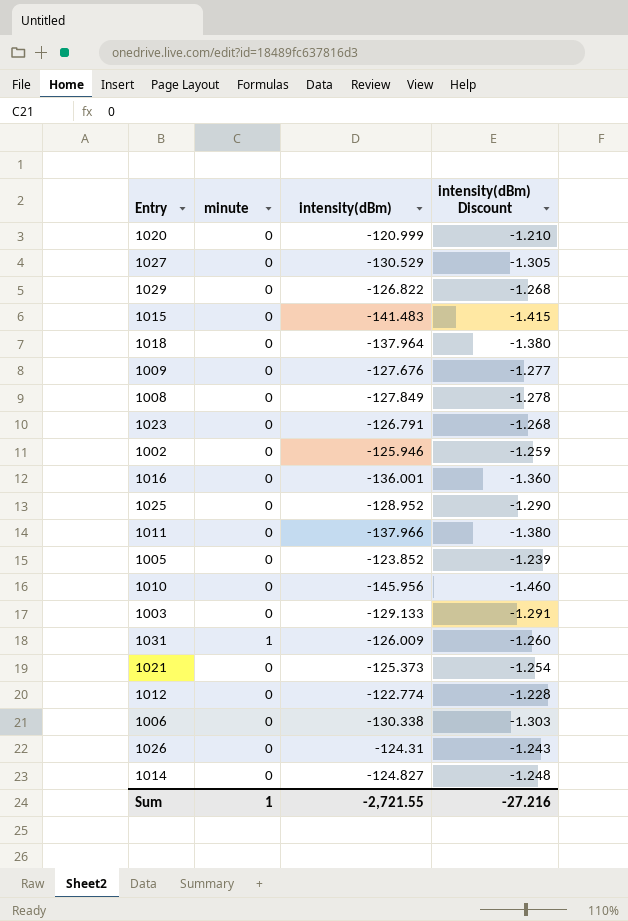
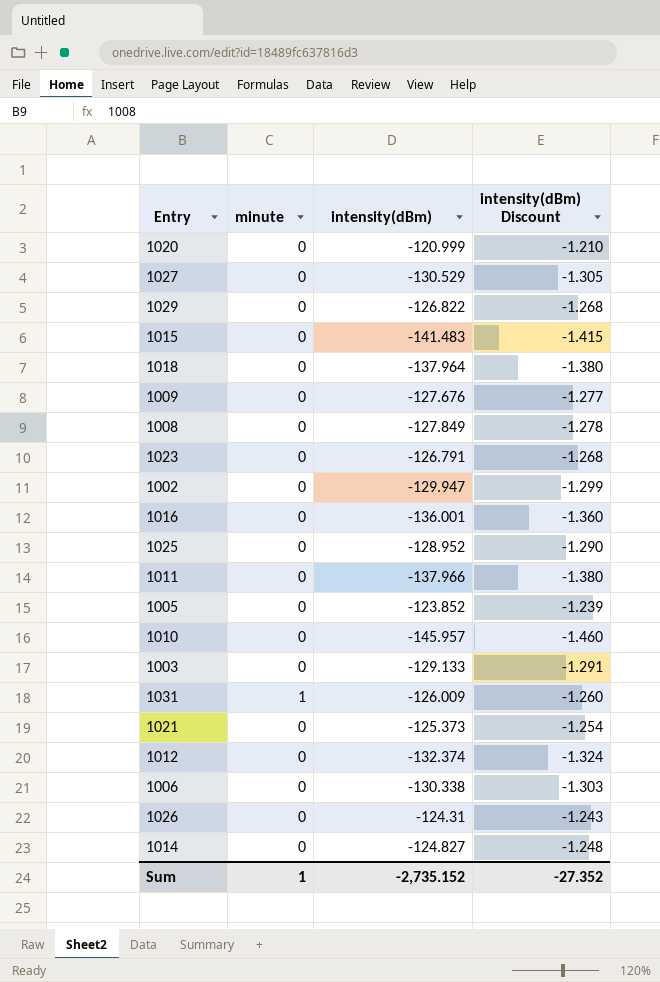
1002 | intensity(dBm): -125.946 -> -129.947
1002 | intensity(dBm) Discount: -1.259 -> -1.299
1010 | intensity(dBm): -145.956 -> -145.957
1012 | intensity(dBm): -122.774 -> -132.374
1012 | intensity(dBm) Discount: -1.228 -> -1.324
Sum | intensity(dBm): -2,721.55 -> -2,735.152
Sum | intensity(dBm) Discount: -27.216 -> -27.352

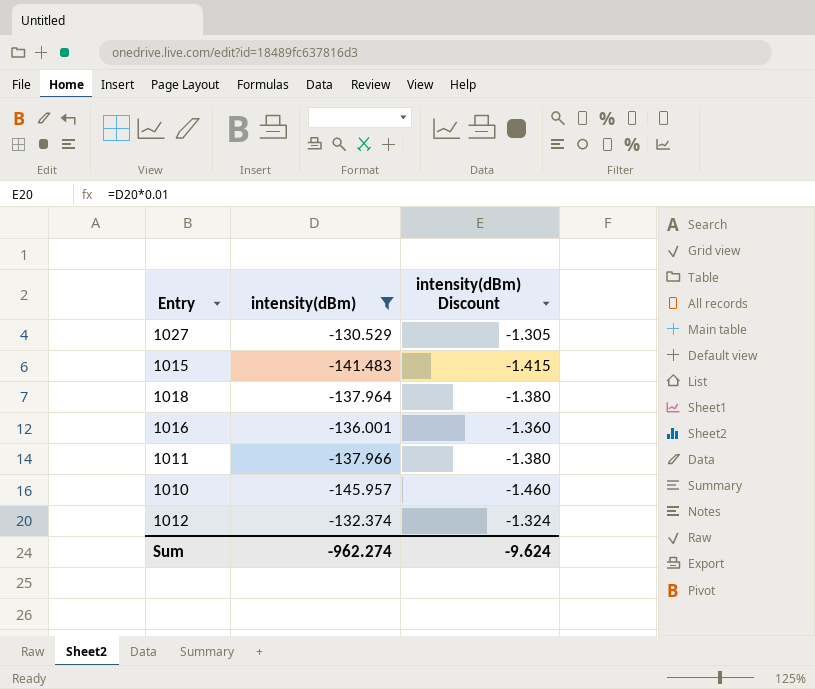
filter: none -> intensity(dBm) <= -130.529
column minute | position: 2 -> none
Sum | intensity(dBm): -2,735.152 -> -962.274
Sum | intensity(dBm) Discount: -27.352 -> -9.624

